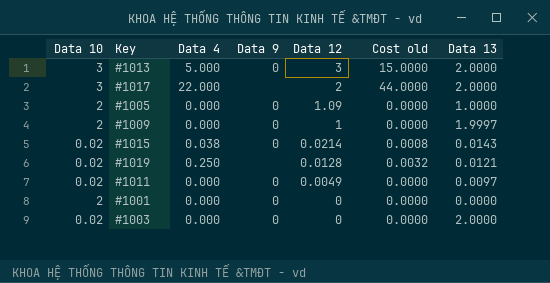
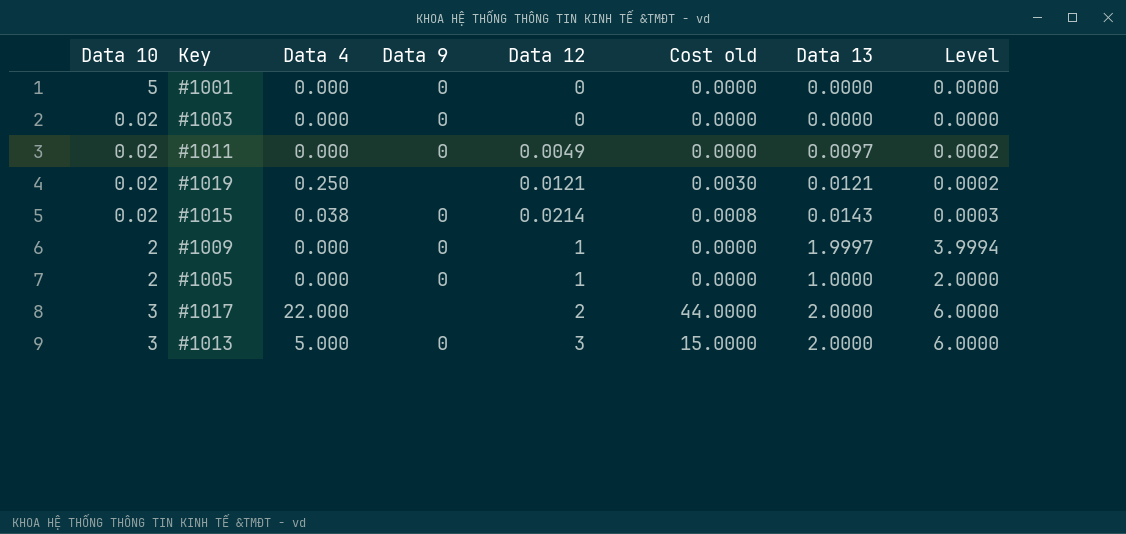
row order: Data 12 descending -> Data 12 ascending
column Level | formula: none -> [Data 10] * [Data 13]
#1001 | Data 10: 2 -> 5
#1003 | Data 13: 2.0000 -> 0.0000
#1019 | Data 12: 0.0128 -> 0.0121
#1019 | Cost old: 0.0032 -> 0.0030
#1005 | Data 12: 1.09 -> 1

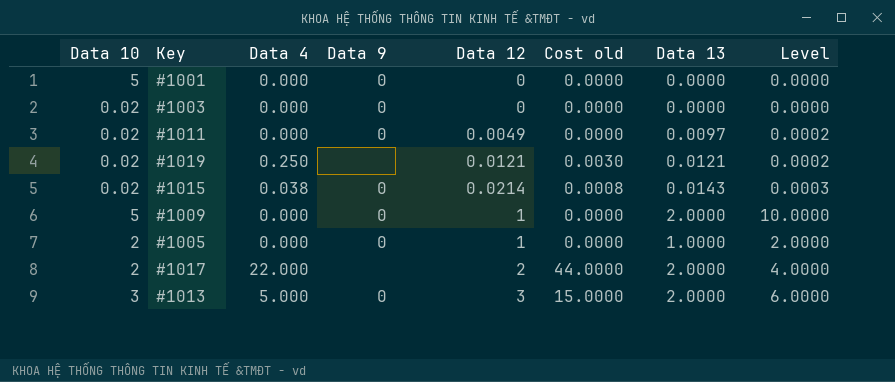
#1009 | Data 10: 2 -> 5
#1009 | Data 13: 1.9997 -> 2.0000
#1009 | Level: 3.9994 -> 10.0000
#1017 | Data 10: 3 -> 2
#1017 | Level: 6.0000 -> 4.0000

